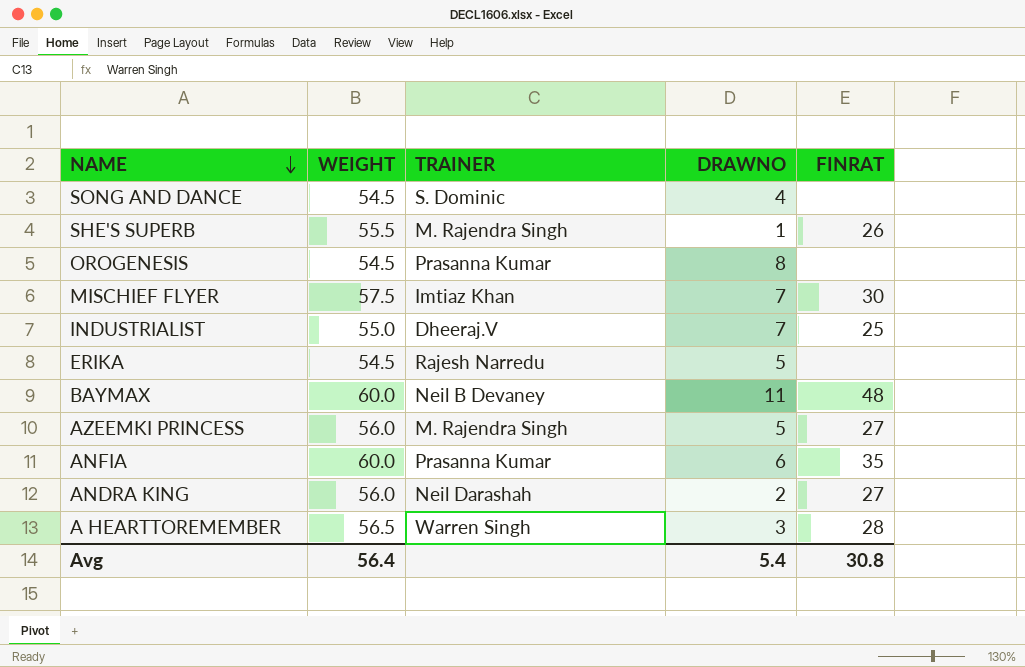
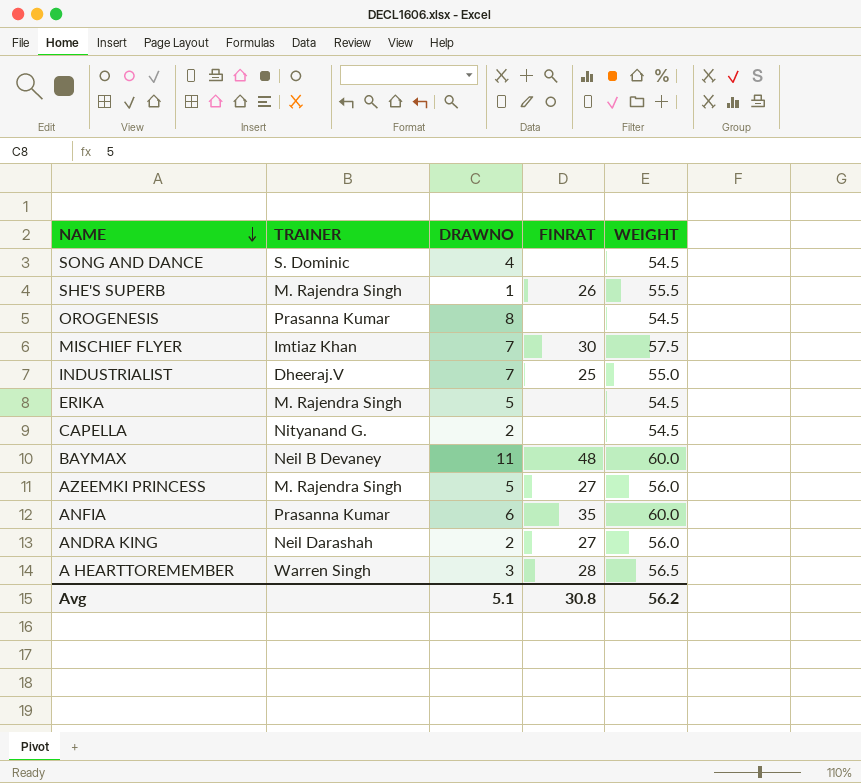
column WEIGHT | position: 2 -> 5
ERIKA | TRAINER: Rajesh Narredu -> M. Rajendra Singh
row CAPELLA: none -> Nityanand G. | 2 | none | 54.5
Avg | DRAWNO: 5.4 -> 5.1
Avg | WEIGHT: 56.4 -> 56.2

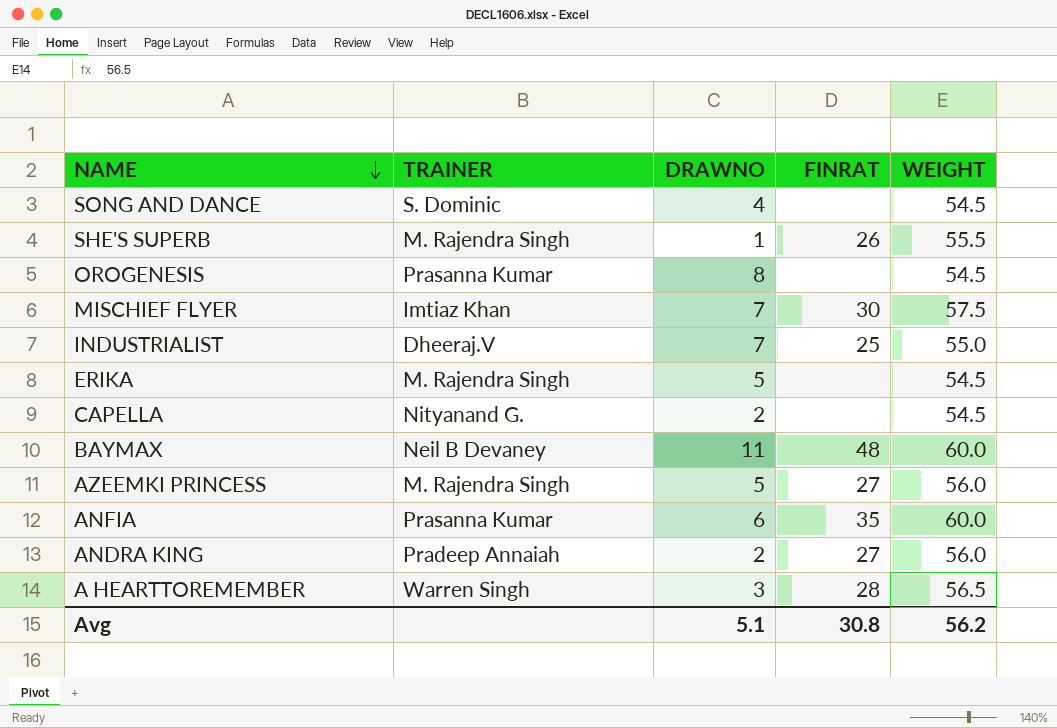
ANDRA KING | TRAINER: Neil Darashah -> Pradeep Annaiah

